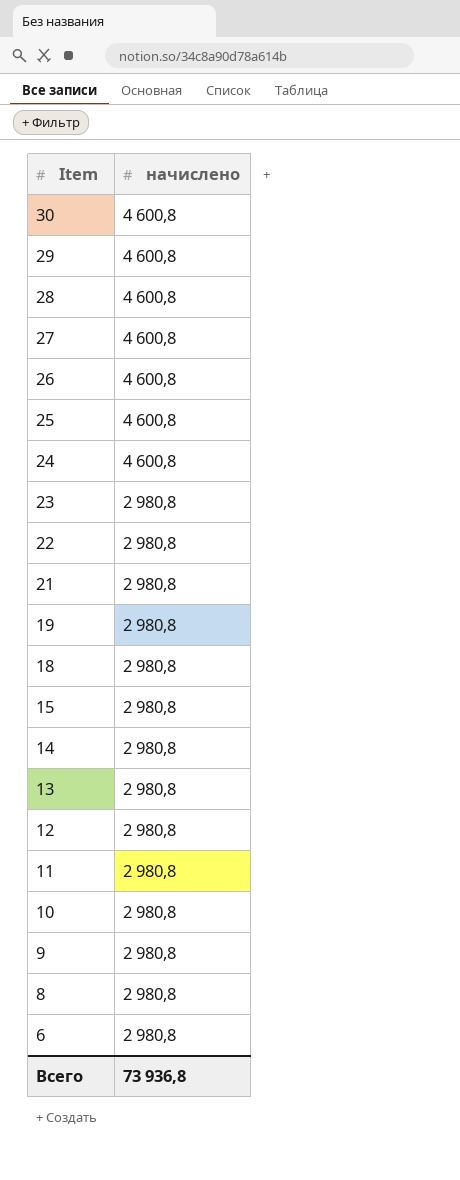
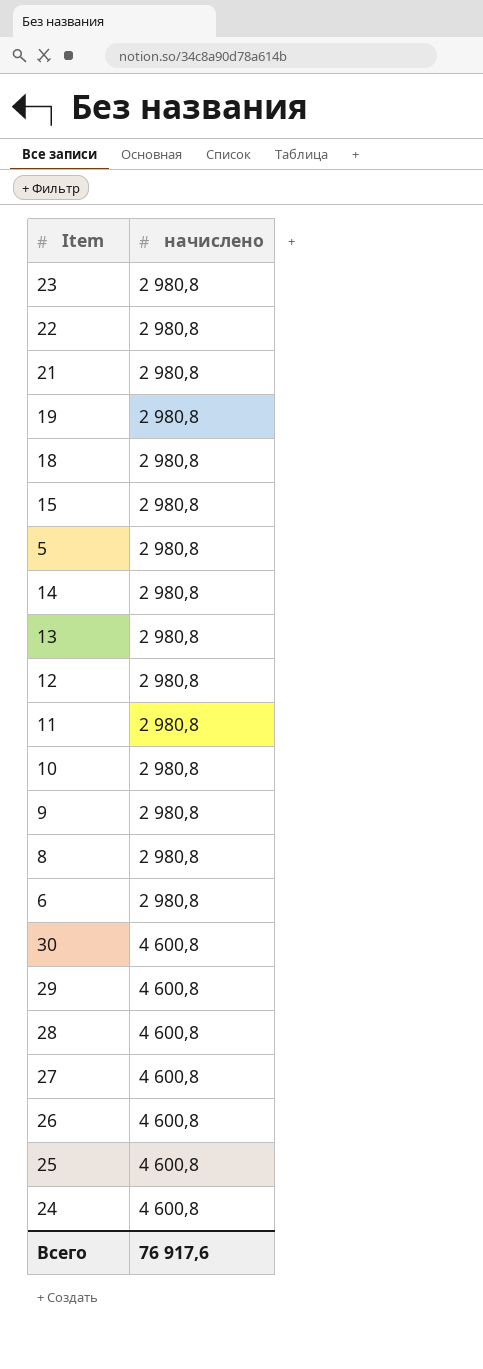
row order: Item descending -> начислено ascending
row 5: none -> 2 980,8
Всего | начислено: 73 936,8 -> 76 917,6

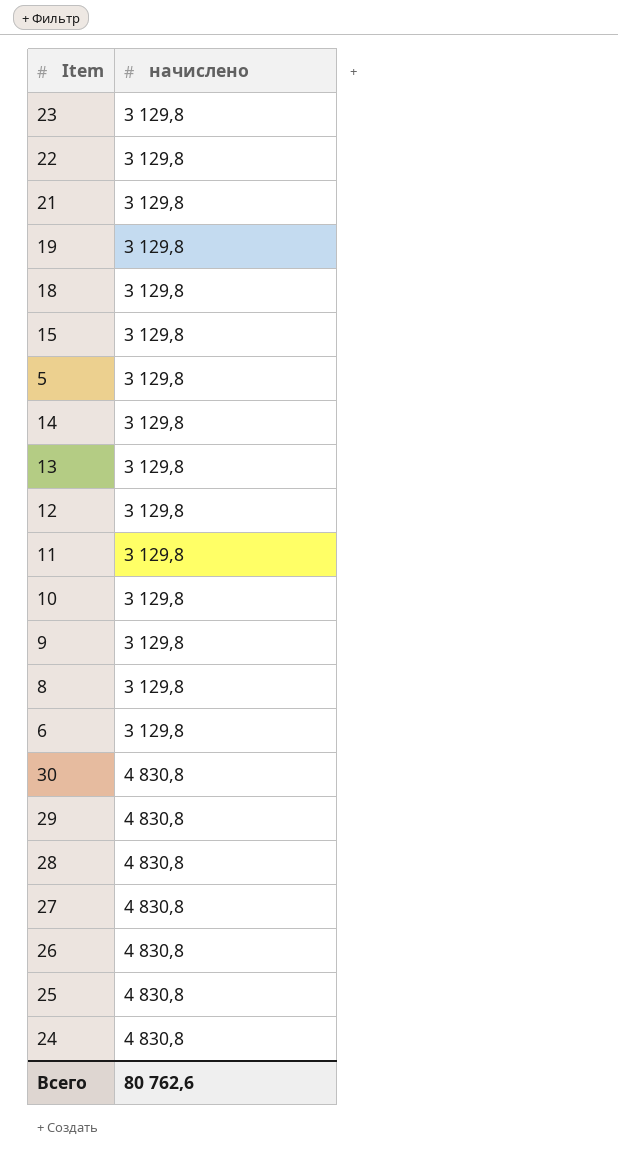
23 | начислено: 2 980,8 -> 3 129,8
22 | начислено: 2 980,8 -> 3 129,8
21 | начислено: 2 980,8 -> 3 129,8
19 | начислено: 2 980,8 -> 3 129,8
18 | начислено: 2 980,8 -> 3 129,8
15 | начислено: 2 980,8 -> 3 129,8
5 | начислено: 2 980,8 -> 3 129,8
14 | начислено: 2 980,8 -> 3 129,8
13 | начислено: 2 980,8 -> 3 129,8
12 | начислено: 2 980,8 -> 3 129,8
11 | начислено: 2 980,8 -> 3 129,8
10 | начислено: 2 980,8 -> 3 129,8
9 | начислено: 2 980,8 -> 3 129,8
8 | начислено: 2 980,8 -> 3 129,8
6 | начислено: 2 980,8 -> 3 129,8
30 | начислено: 4 600,8 -> 4 830,8
29 | начислено: 4 600,8 -> 4 830,8
28 | начислено: 4 600,8 -> 4 830,8
27 | начислено: 4 600,8 -> 4 830,8
26 | начислено: 4 600,8 -> 4 830,8
25 | начислено: 4 600,8 -> 4 830,8
24 | начислено: 4 600,8 -> 4 830,8
Всего | начислено: 76 917,6 -> 80 762,6

